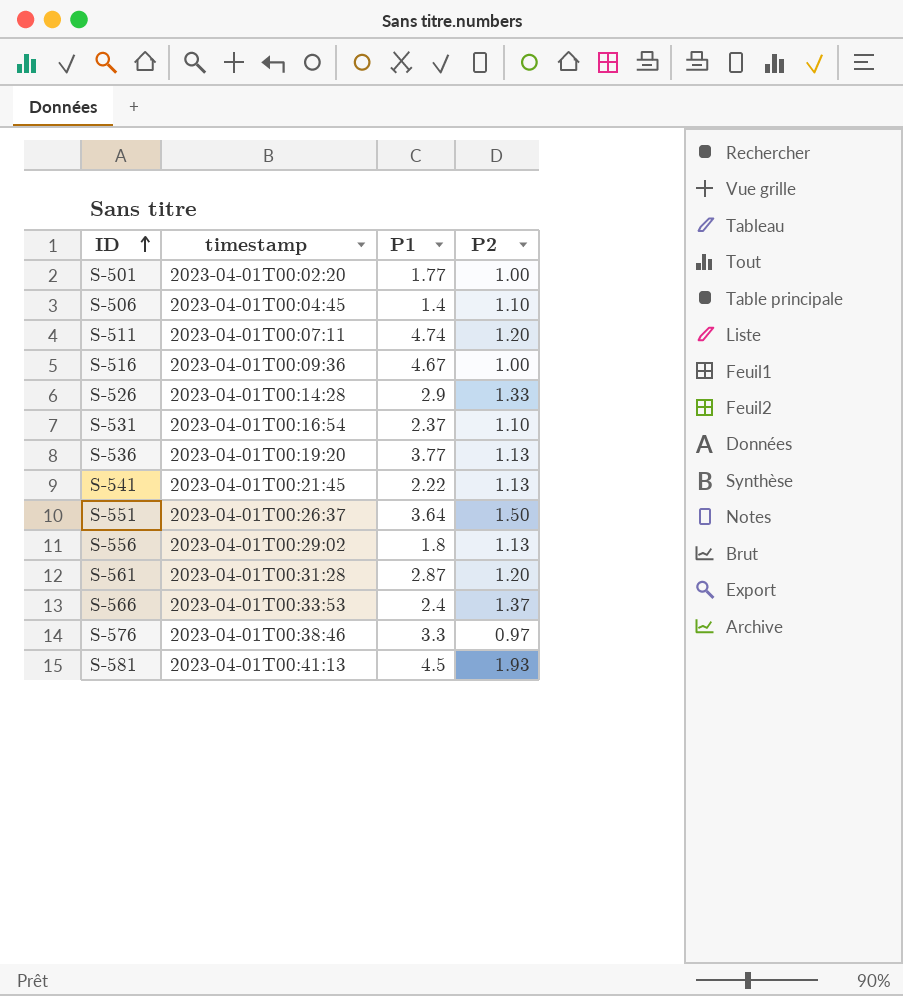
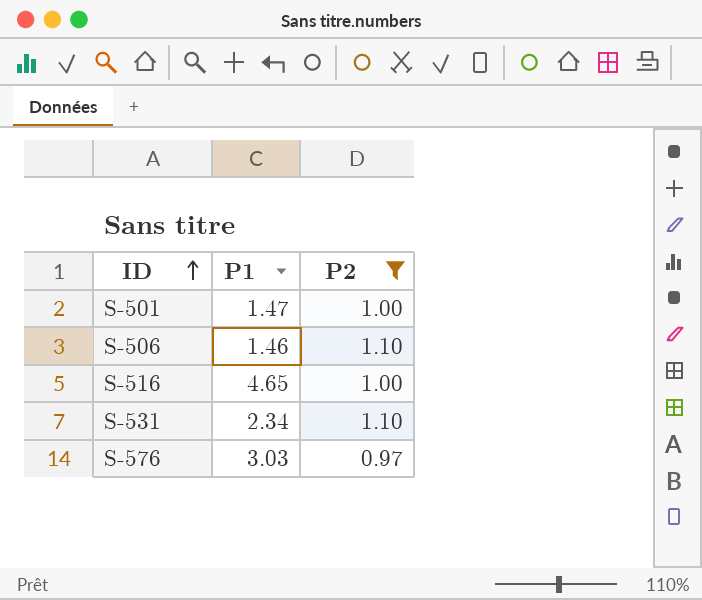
filter: none -> P2 <= 1.10
column timestamp | position: 2 -> none
S-501 | P1: 1.77 -> 1.47
S-506 | P1: 1.4 -> 1.46
S-516 | P1: 4.67 -> 4.65
S-531 | P1: 2.37 -> 2.34
S-576 | P1: 3.3 -> 3.03

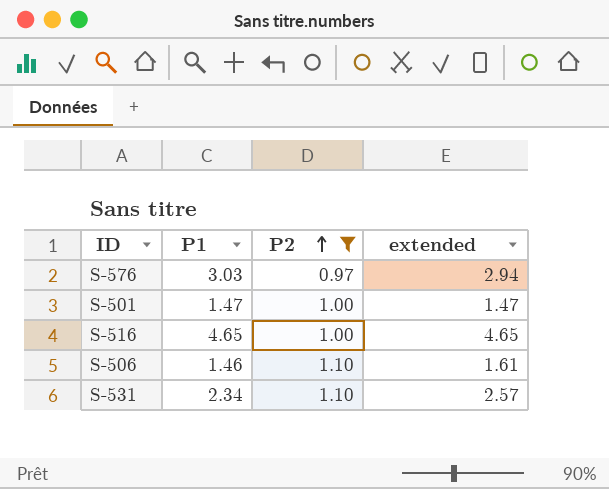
row order: ID ascending -> P2 ascending
column extended | formula: none -> [P1] * [P2]

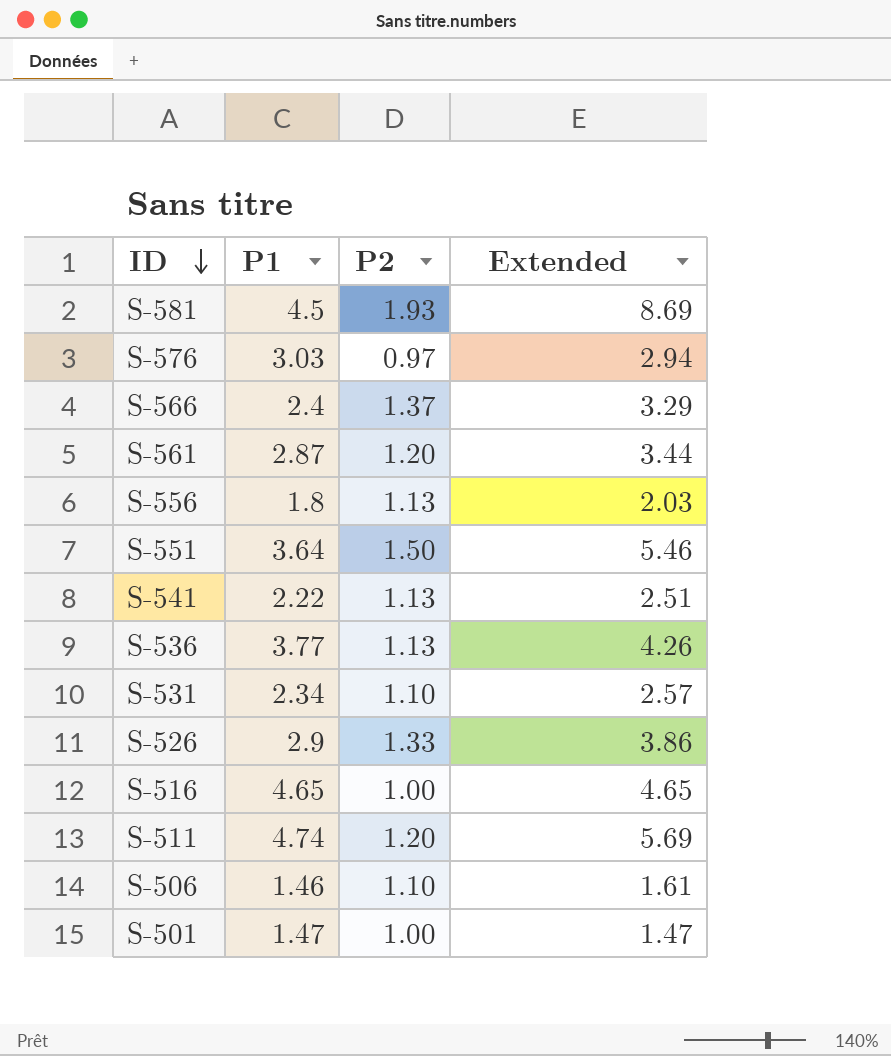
filter: P2 <= 1.10 -> none
row order: P2 ascending -> ID descending
column name: extended -> Extended

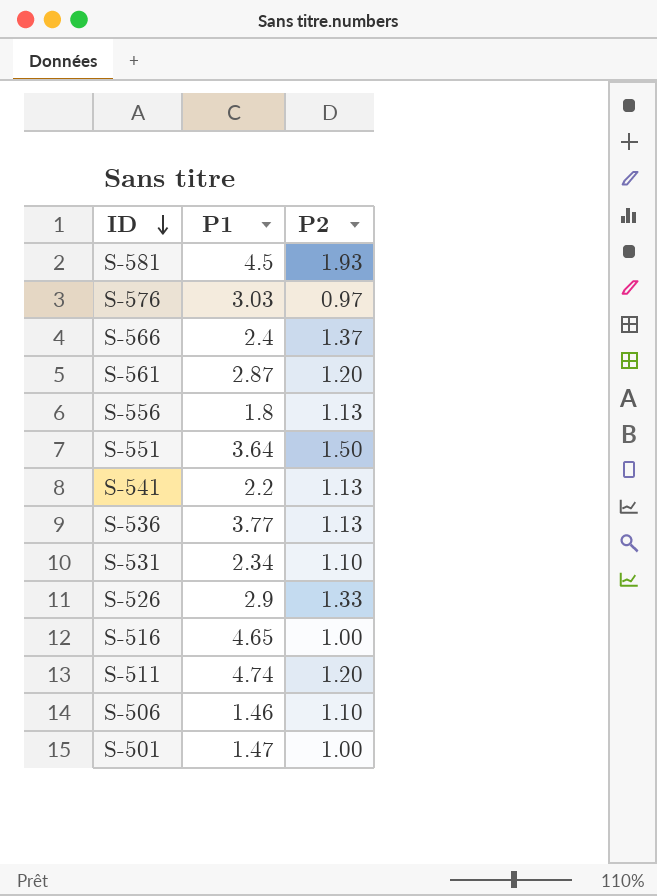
column Extended | formula: [P1] * [P2] -> none
S-541 | P1: 2.22 -> 2.2

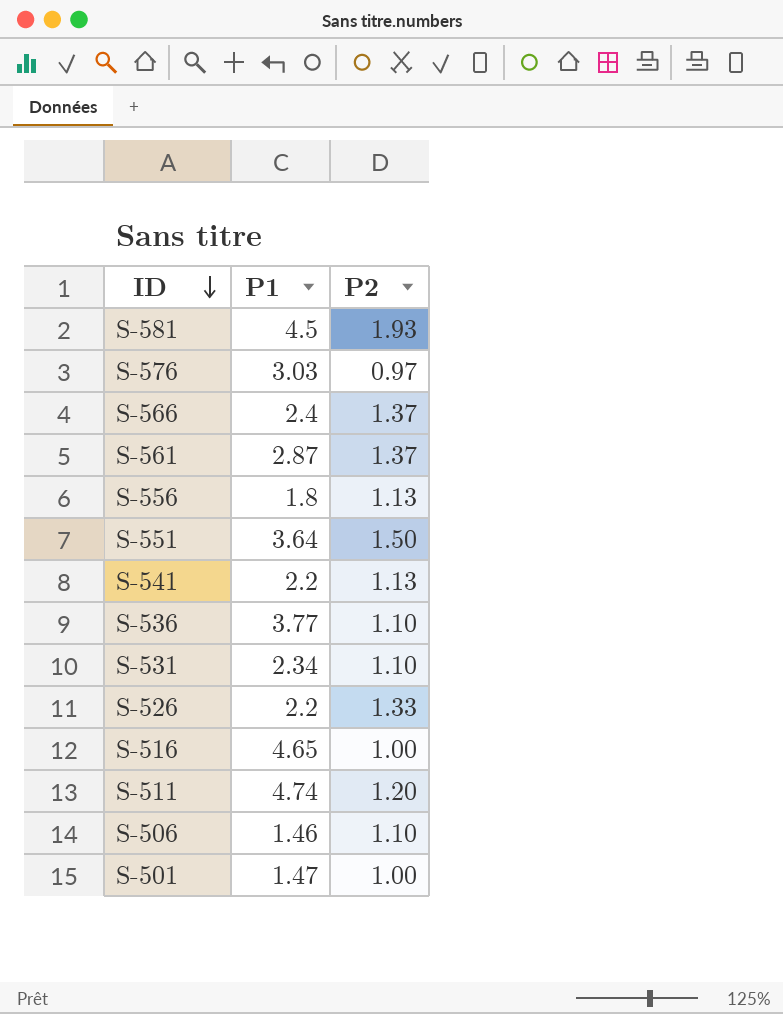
S-561 | P2: 1.20 -> 1.37
S-536 | P2: 1.13 -> 1.10
S-526 | P1: 2.9 -> 2.2

